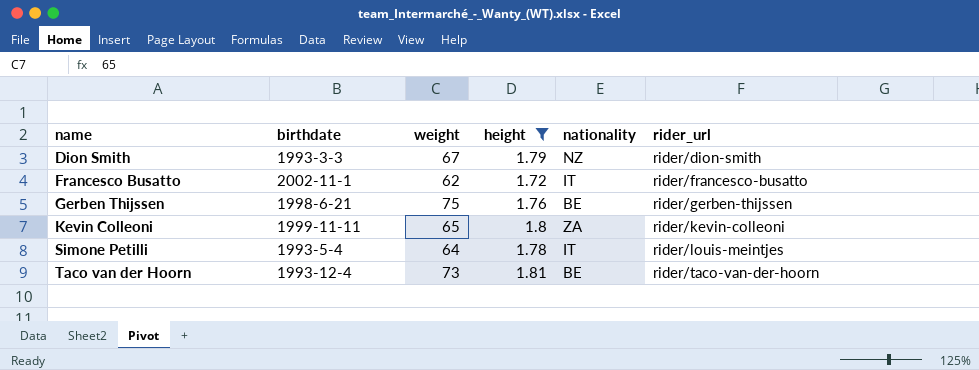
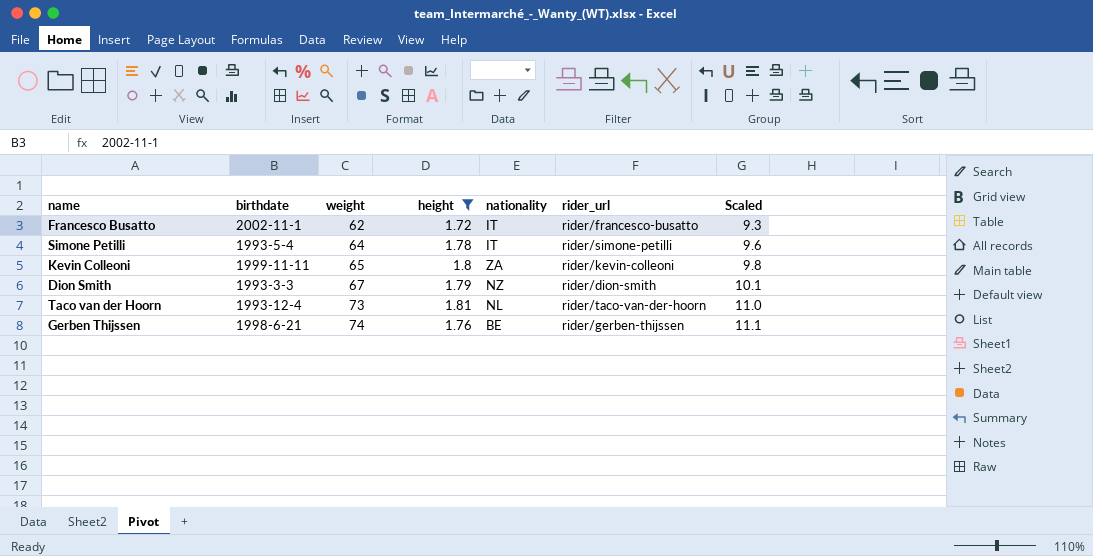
row order: name ascending -> weight ascending
column Scaled | formula: none -> [weight] * 0.15
Simone Petilli | rider_url: rider/louis-meintjes -> rider/simone-petilli
Taco van der Hoorn | nationality: BE -> NL
Gerben Thijssen | weight: 75 -> 74

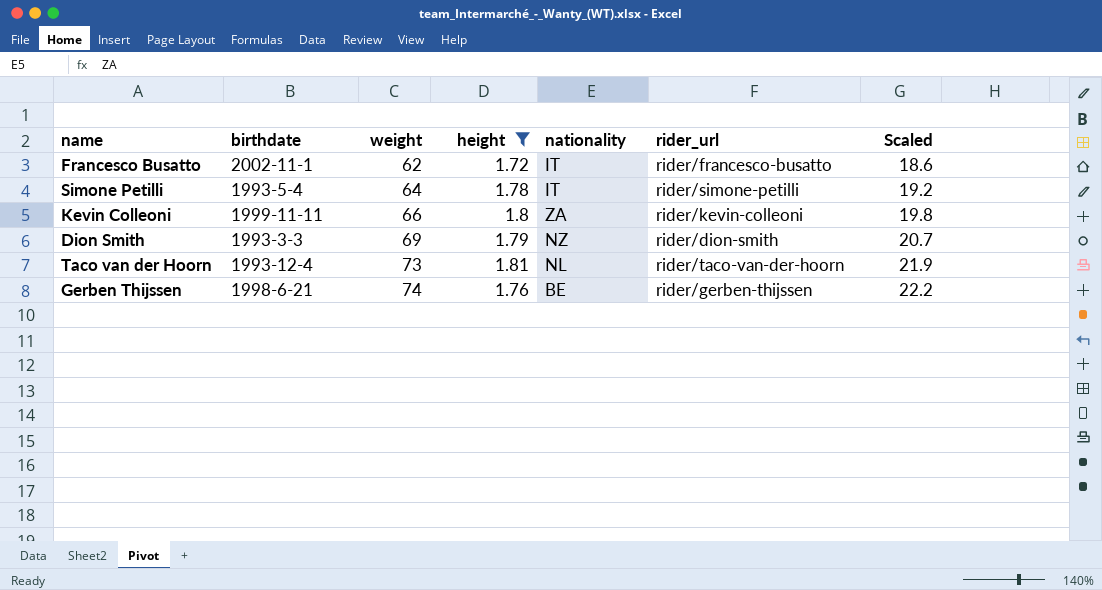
column Scaled | formula: [weight] * 0.15 -> [weight] * 0.3
Kevin Colleoni | weight: 65 -> 66
Dion Smith | weight: 67 -> 69

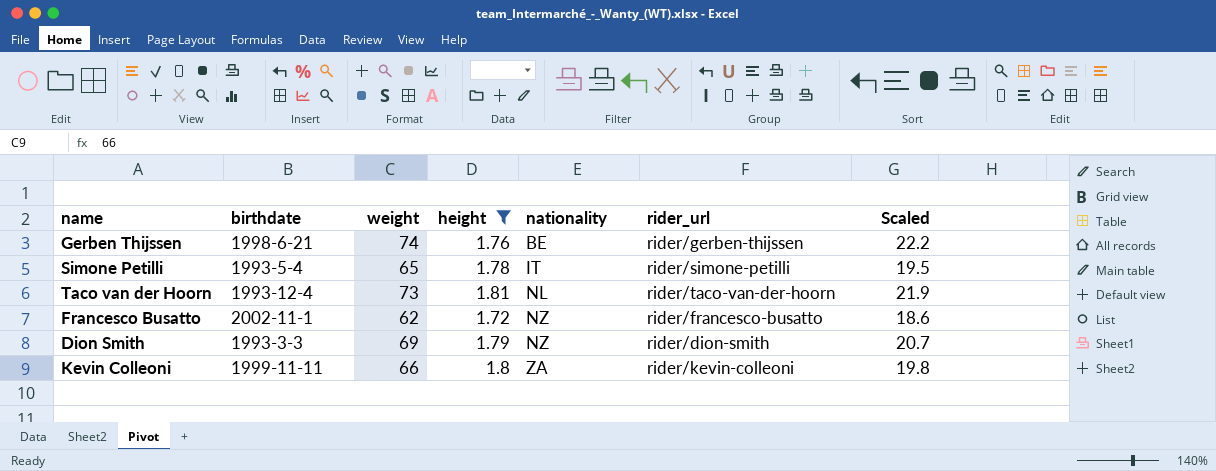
row order: weight ascending -> nationality ascending
Simone Petilli | weight: 64 -> 65
Simone Petilli | Scaled: 19.2 -> 19.5
Francesco Busatto | nationality: IT -> NZ

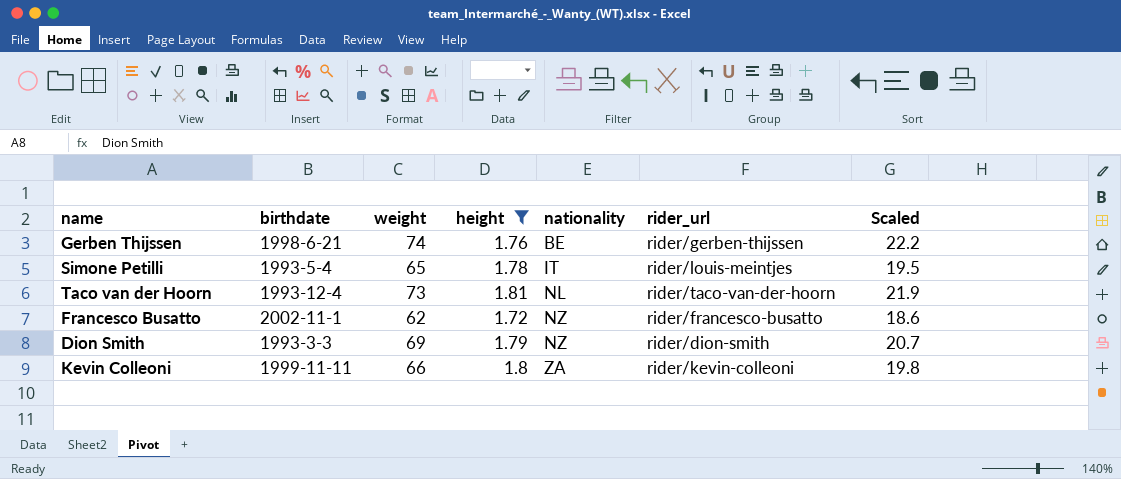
Simone Petilli | rider_url: rider/simone-petilli -> rider/louis-meintjes

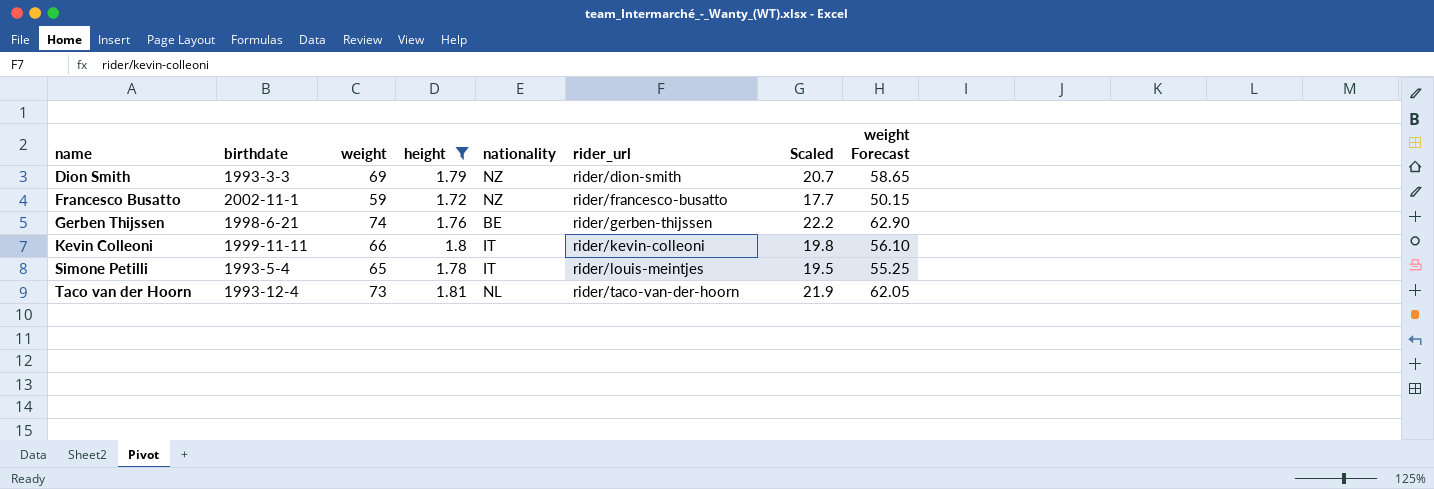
row order: nationality ascending -> name ascending
column weight Forecast | formula: none -> [weight] * 0.85
Francesco Busatto | weight: 62 -> 59
Francesco Busatto | Scaled: 18.6 -> 17.7
Kevin Colleoni | nationality: ZA -> IT

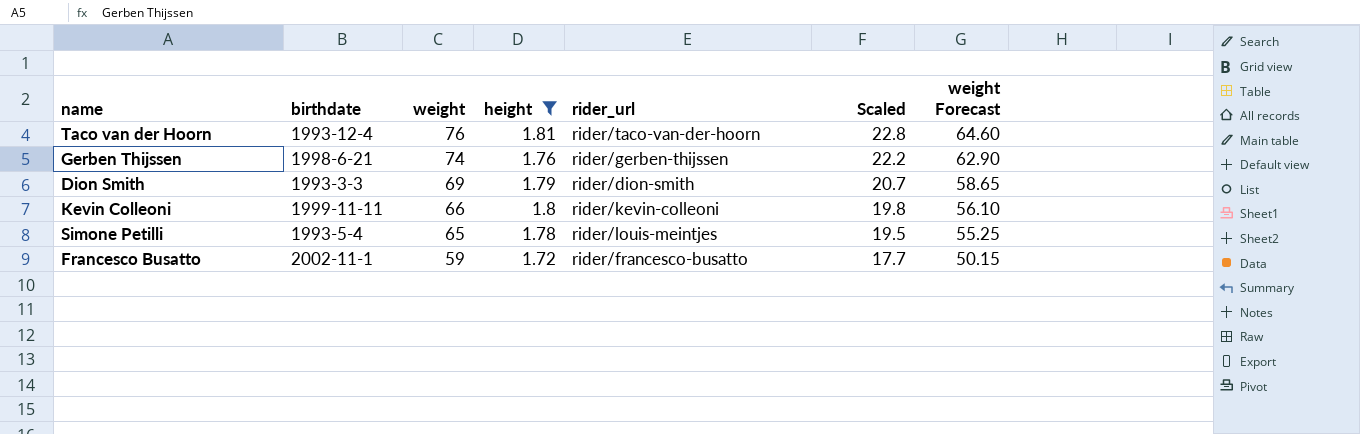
row order: name ascending -> weight descending
column nationality | position: 5 -> none
Taco van der Hoorn | weight: 73 -> 76
Taco van der Hoorn | Scaled: 21.9 -> 22.8
Taco van der Hoorn | weight Forecast: 62.05 -> 64.60

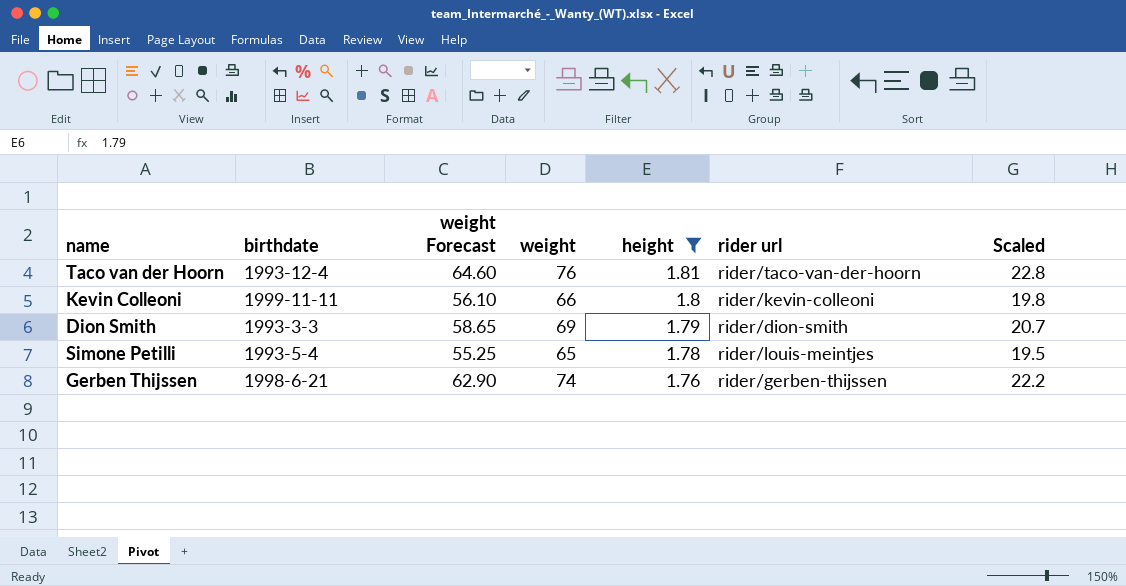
row order: weight descending -> height descending
column weight Forecast | position: 7 -> 3
column name: rider_url -> rider url
row Francesco Busatto: 2002-11-1 | 59 | 1.72 | rider/francesco-busatto | 17.7 | 50.15 -> none

